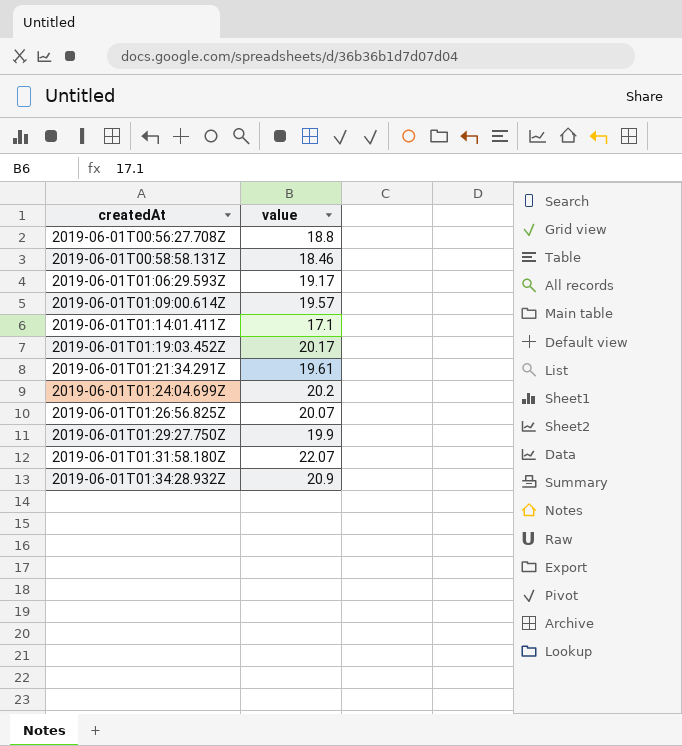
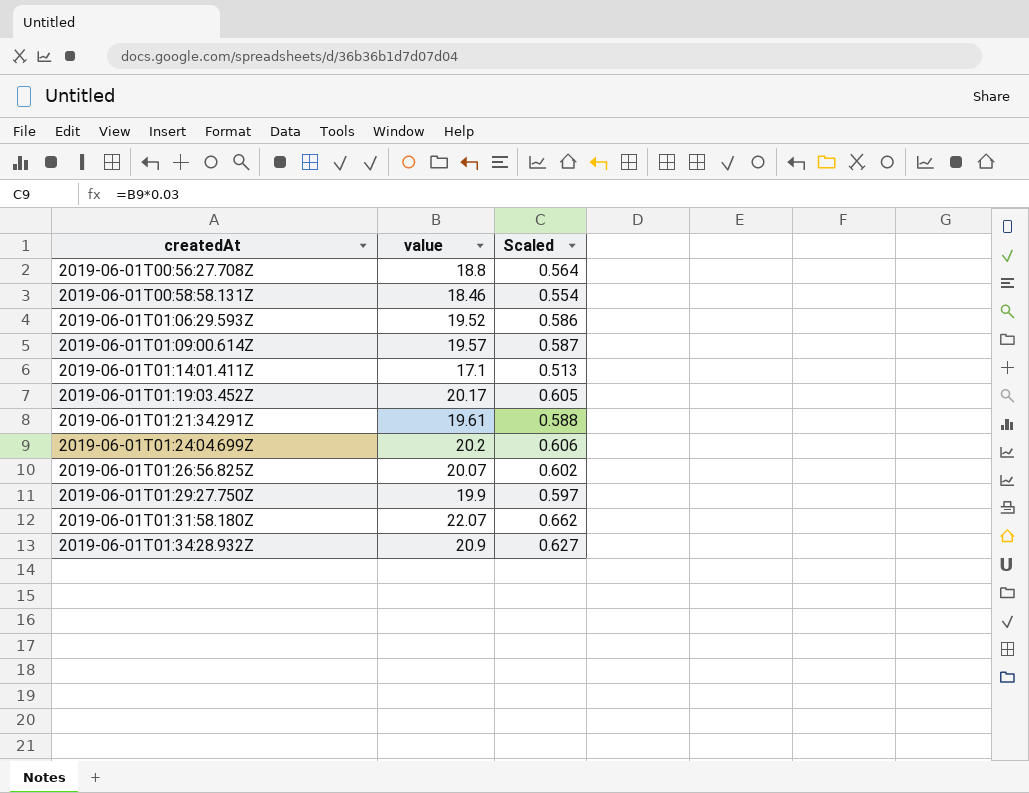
column Scaled | formula: none -> [value] * 0.03
2019-06-01T01:06:29.593Z | value: 19.17 -> 19.52

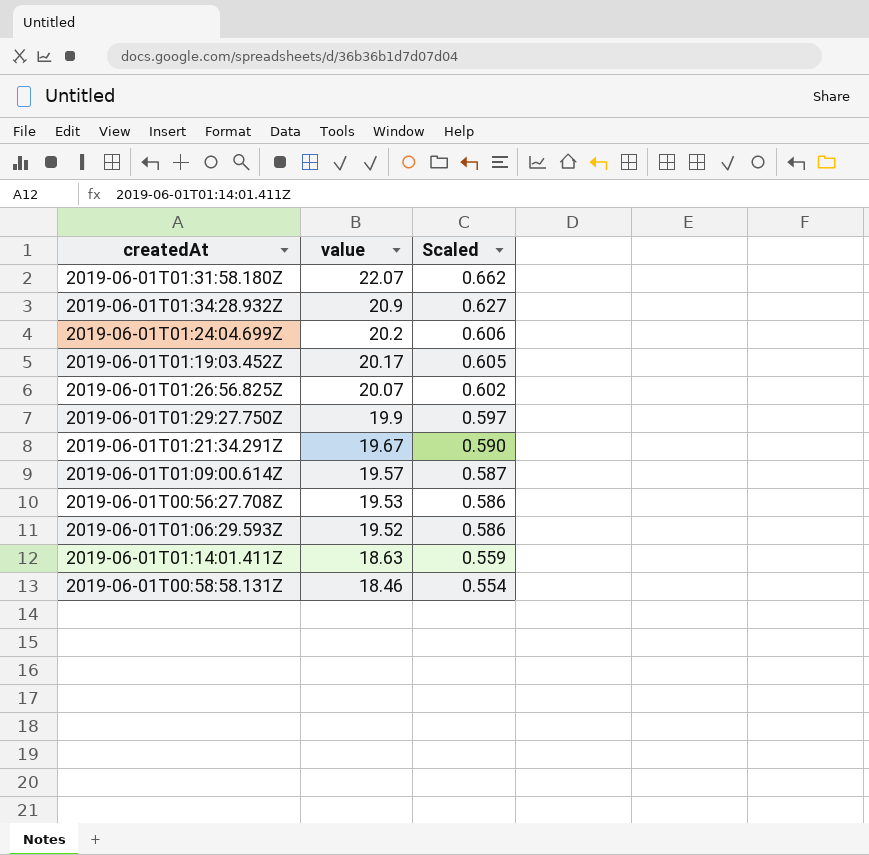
row order: createdAt ascending -> value descending
2019-06-01T01:21:34.291Z | value: 19.61 -> 19.67
2019-06-01T01:21:34.291Z | Scaled: 0.588 -> 0.590
2019-06-01T00:56:27.708Z | value: 18.8 -> 19.53
2019-06-01T00:56:27.708Z | Scaled: 0.564 -> 0.586
2019-06-01T01:14:01.411Z | value: 17.1 -> 18.63
2019-06-01T01:14:01.411Z | Scaled: 0.513 -> 0.559

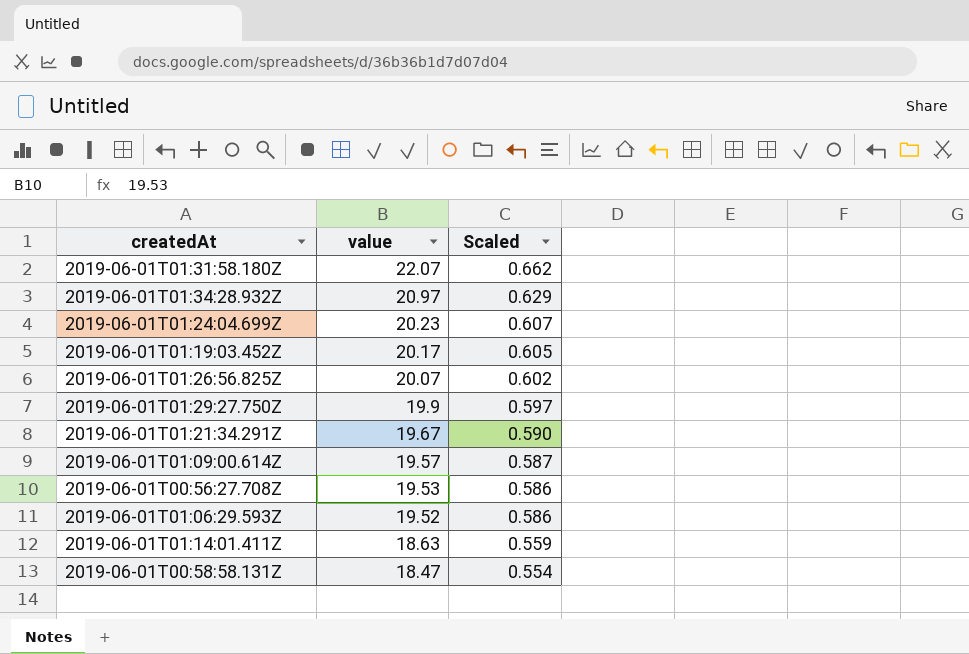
2019-06-01T01:34:28.932Z | value: 20.9 -> 20.97
2019-06-01T01:34:28.932Z | Scaled: 0.627 -> 0.629
2019-06-01T01:24:04.699Z | value: 20.2 -> 20.23
2019-06-01T01:24:04.699Z | Scaled: 0.606 -> 0.607
2019-06-01T00:58:58.131Z | value: 18.46 -> 18.47

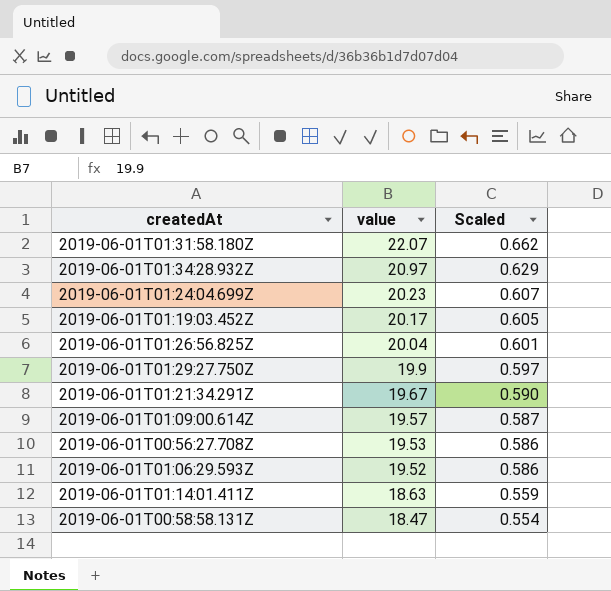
2019-06-01T01:26:56.825Z | value: 20.07 -> 20.04
2019-06-01T01:26:56.825Z | Scaled: 0.602 -> 0.601

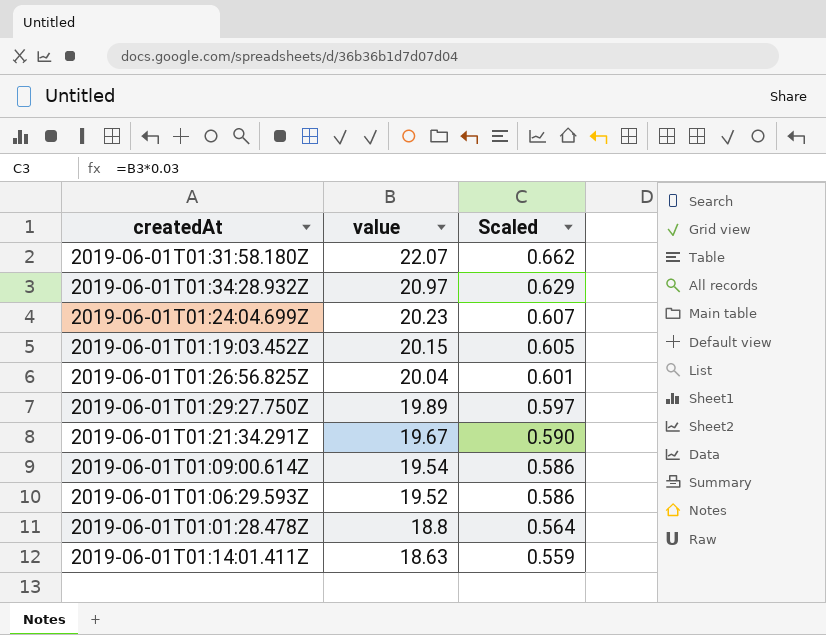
row 2019-06-01T00:56:27.708Z: 19.53 | 0.586 -> none
row 2019-06-01T00:58:58.131Z: 18.47 | 0.554 -> none
2019-06-01T01:19:03.452Z | value: 20.17 -> 20.15
2019-06-01T01:29:27.750Z | value: 19.9 -> 19.89
2019-06-01T01:09:00.614Z | value: 19.57 -> 19.54
2019-06-01T01:09:00.614Z | Scaled: 0.587 -> 0.586
row 2019-06-01T01:01:28.478Z: none -> 18.8 | 0.564

